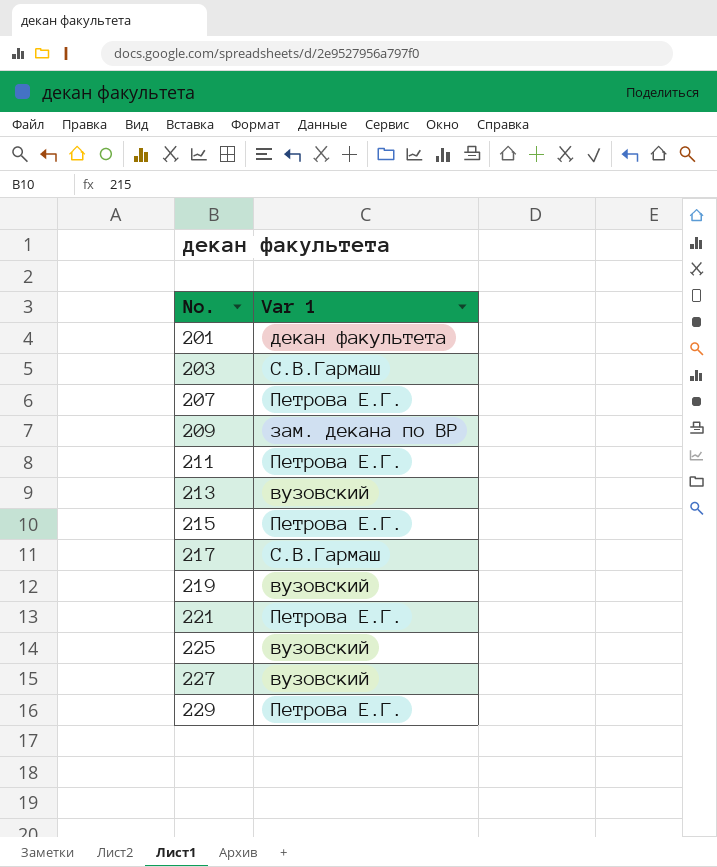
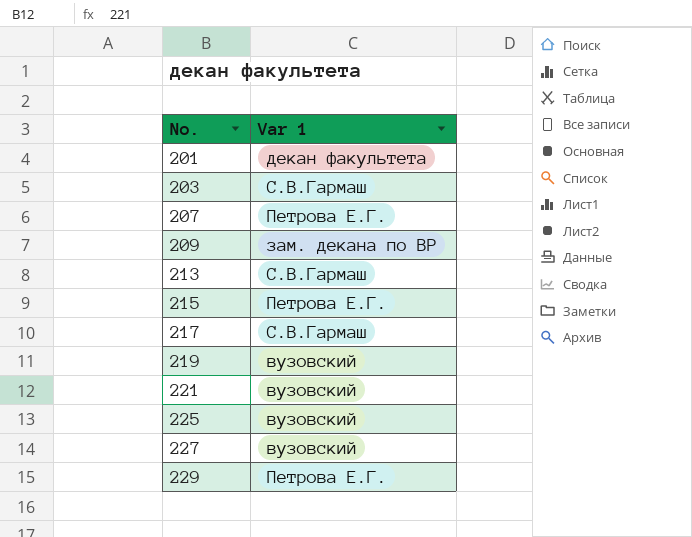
row 211: Петрова Е.Г. -> none
213 | Var 1: вузовский -> С.В.Гармаш
221 | Var 1: Петрова Е.Г. -> вузовский

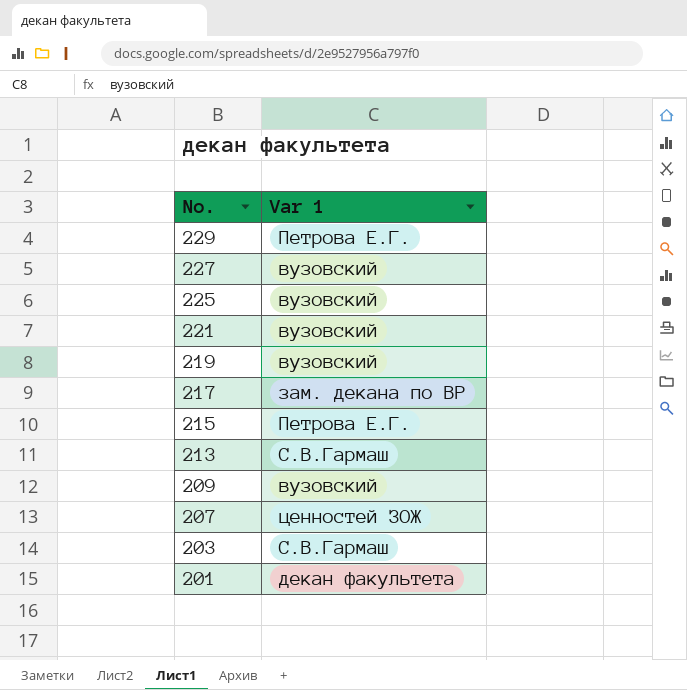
row order: No. ascending -> No. descending
217 | Var 1: С.В.Гармаш -> зам. декана по ВР
209 | Var 1: зам. декана по ВР -> вузовский
207 | Var 1: Петрова Е.Г. -> ценностей ЗОЖ

